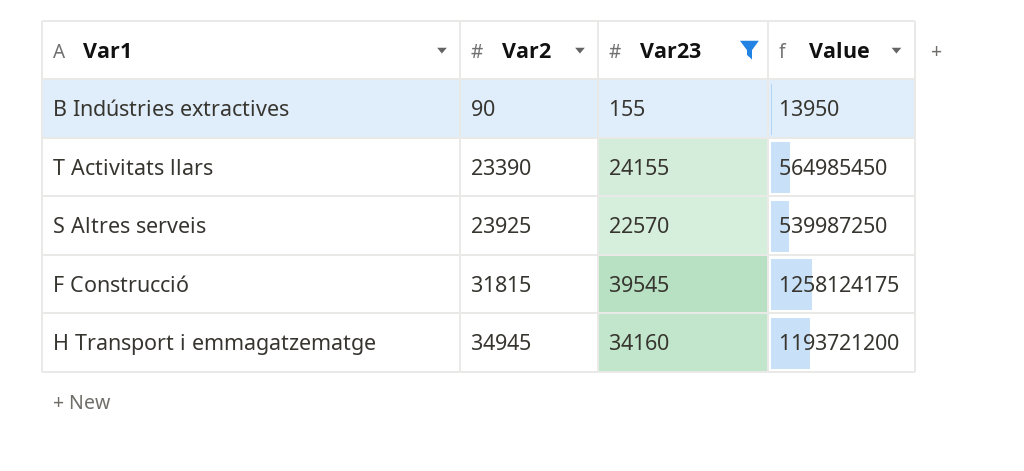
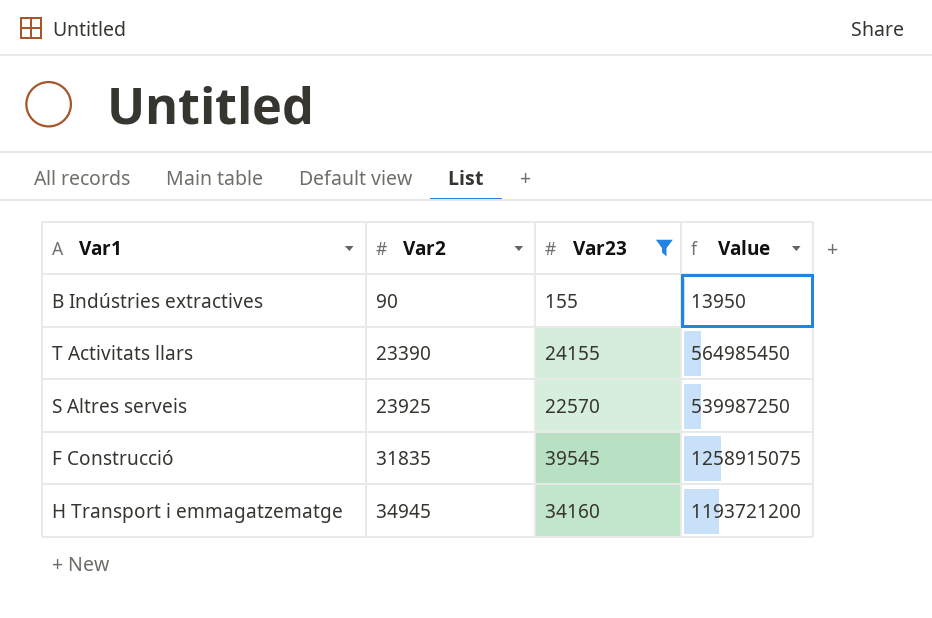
F Construcció | Var2: 31815 -> 31835
F Construcció | Value: 1258124175 -> 1258915075

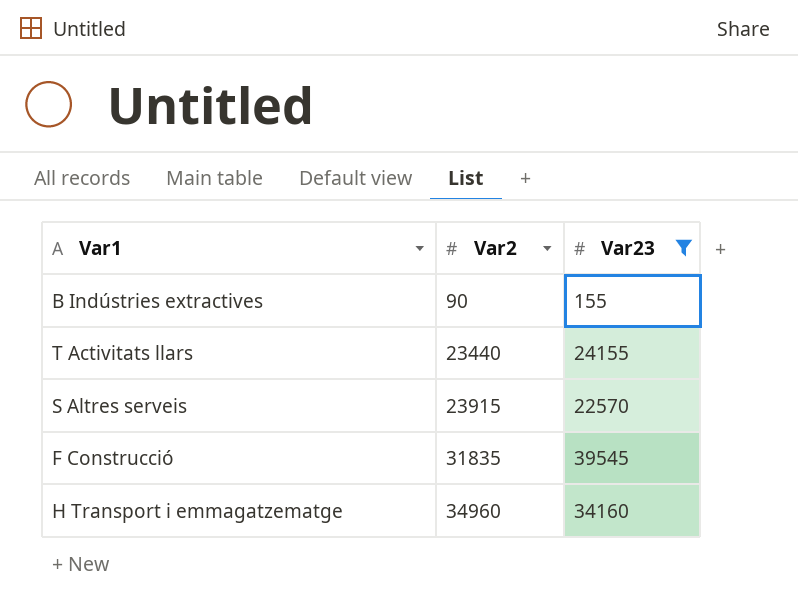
column Value | formula: [Var2] * [Var23] -> none
T Activitats llars | Var2: 23390 -> 23440
S Altres serveis | Var2: 23925 -> 23915
H Transport i emmagatzematge | Var2: 34945 -> 34960

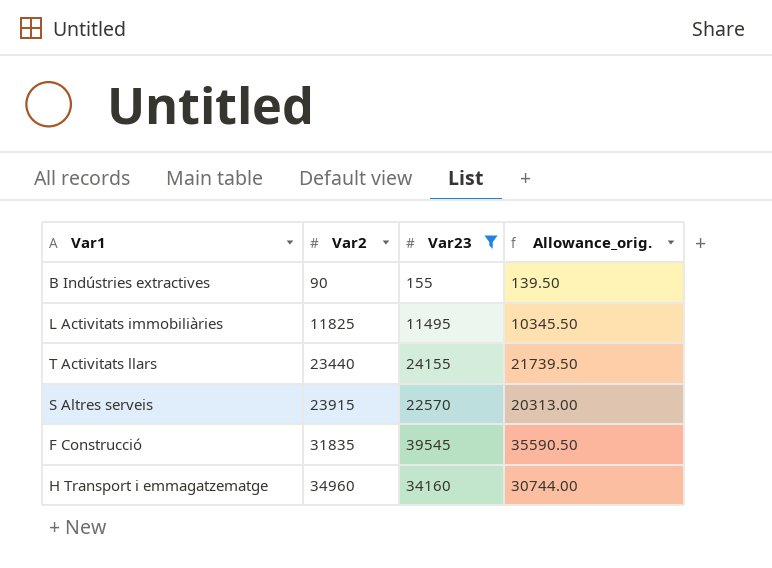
column Allowance_orig. | formula: none -> [Var23] * 0.9
row L Activitats immobiliàries: none -> 11825 | 11495 | 10345.50

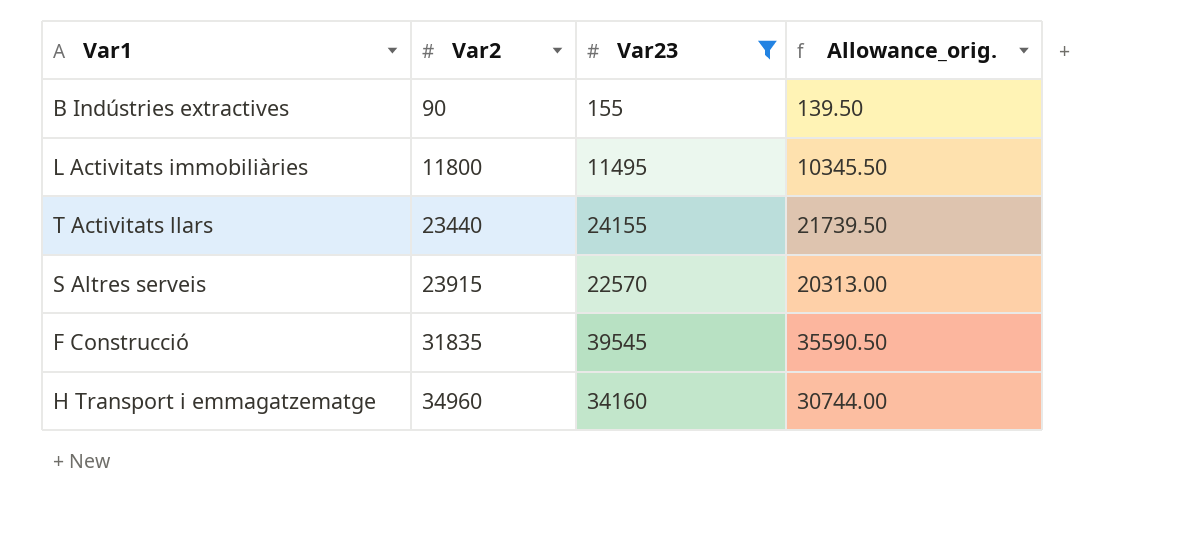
L Activitats immobiliàries | Var2: 11825 -> 11800

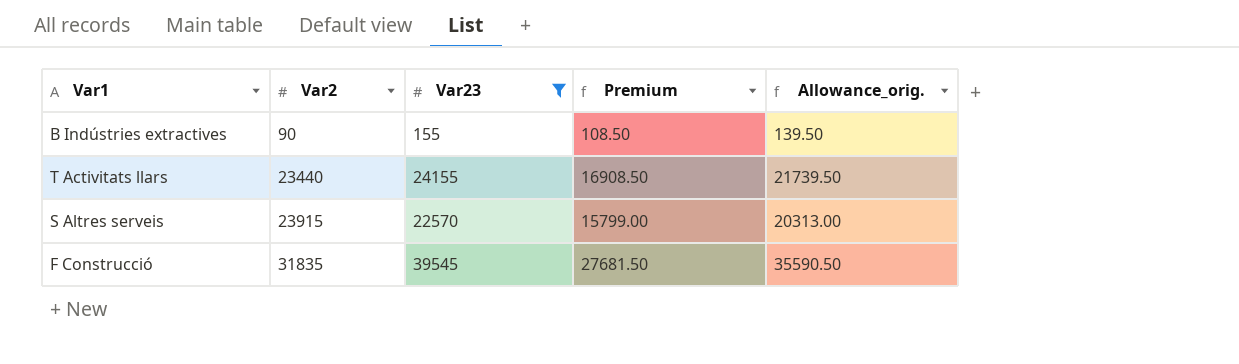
column Premium | formula: none -> [Var23] * 0.7
row L Activitats immobiliàries: 11800 | 11495 | 10345.50 -> none
row H Transport i emmagatzematge: 34960 | 34160 | 30744.00 -> none

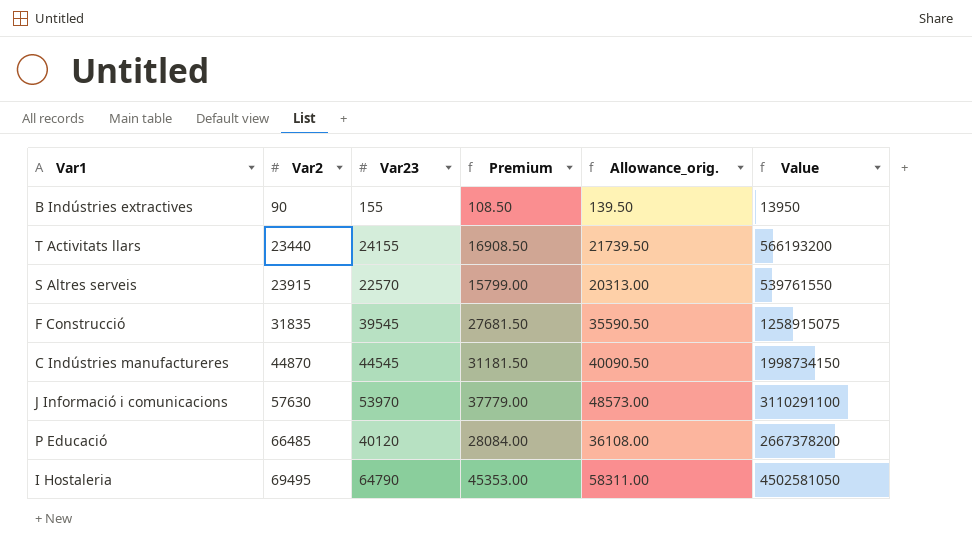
filter: Var23 <= 39545 -> none
column Value | formula: none -> [Var2] * [Var23]

